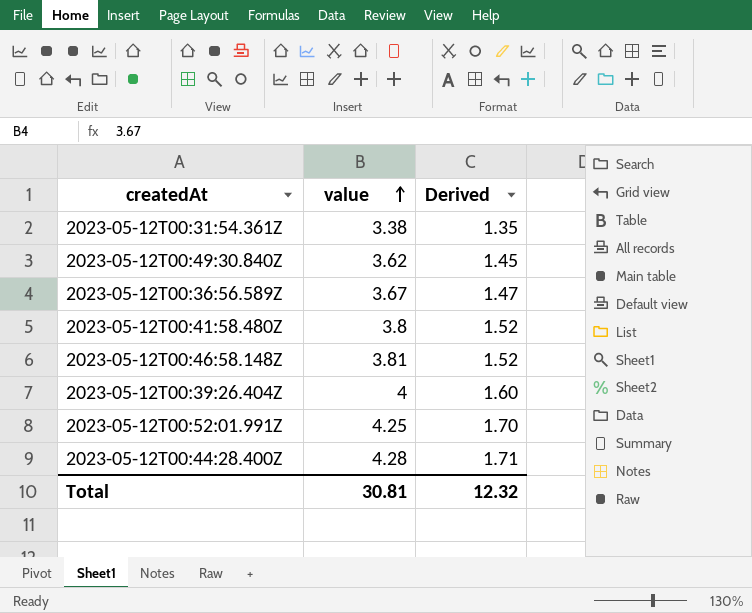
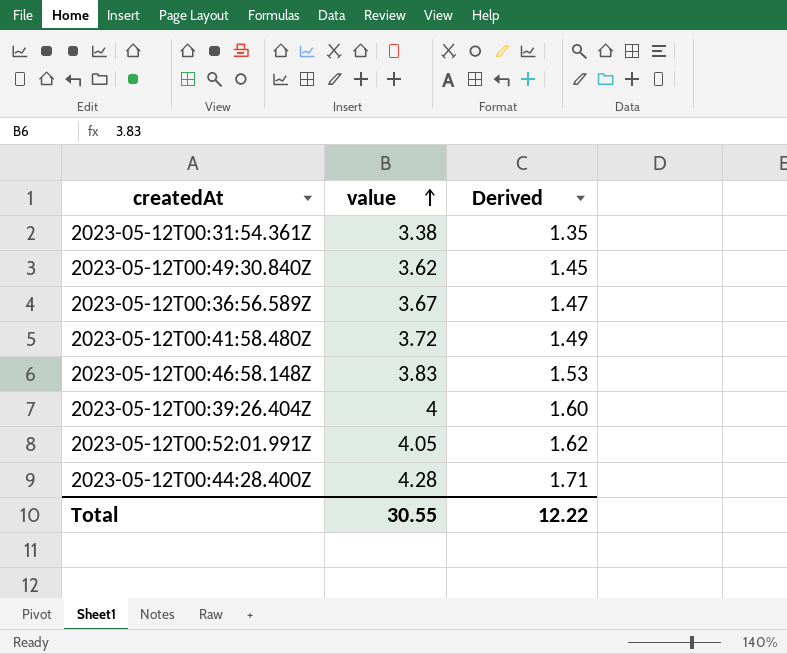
2023-05-12T00:41:58.480Z | value: 3.8 -> 3.72
2023-05-12T00:41:58.480Z | Derived: 1.52 -> 1.49
2023-05-12T00:46:58.148Z | value: 3.81 -> 3.83
2023-05-12T00:46:58.148Z | Derived: 1.52 -> 1.53
2023-05-12T00:52:01.991Z | value: 4.25 -> 4.05
2023-05-12T00:52:01.991Z | Derived: 1.70 -> 1.62
Total | value: 30.81 -> 30.55
Total | Derived: 12.32 -> 12.22

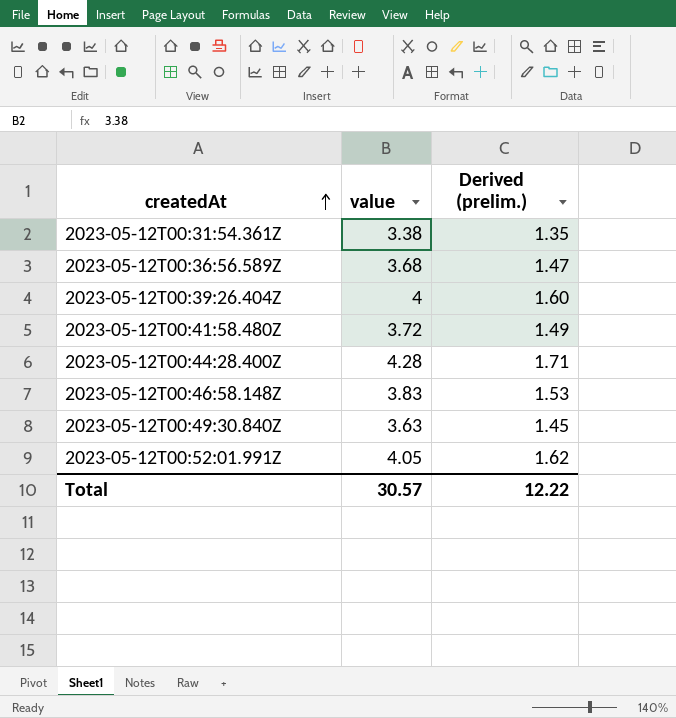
row order: value ascending -> createdAt ascending
column name: Derived -> Derived (prelim.)
2023-05-12T00:36:56.589Z | value: 3.67 -> 3.68
2023-05-12T00:49:30.840Z | value: 3.62 -> 3.63
Total | value: 30.55 -> 30.57

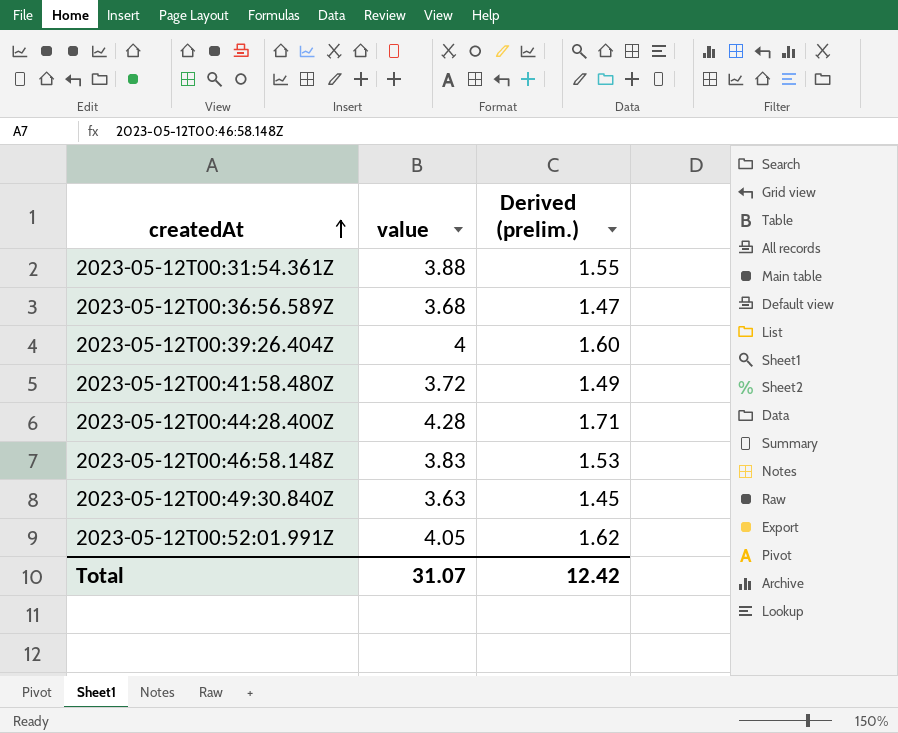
2023-05-12T00:31:54.361Z | value: 3.38 -> 3.88
2023-05-12T00:31:54.361Z | Derived (prelim.): 1.35 -> 1.55
Total | value: 30.57 -> 31.07
Total | Derived (prelim.): 12.22 -> 12.42

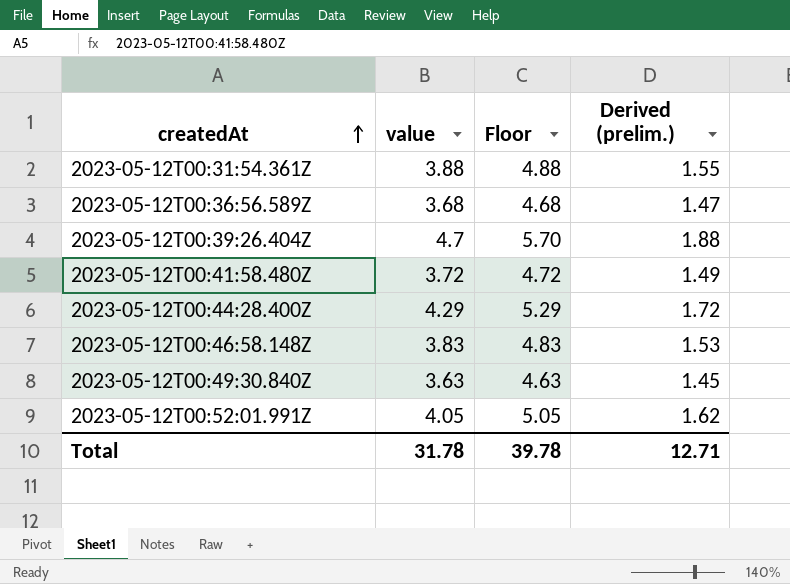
column Floor | formula: none -> [value] + 1
2023-05-12T00:39:26.404Z | value: 4 -> 4.7
2023-05-12T00:39:26.404Z | Derived (prelim.): 1.60 -> 1.88
2023-05-12T00:44:28.400Z | value: 4.28 -> 4.29
2023-05-12T00:44:28.400Z | Derived (prelim.): 1.71 -> 1.72
Total | value: 31.07 -> 31.78
Total | Derived (prelim.): 12.42 -> 12.71

